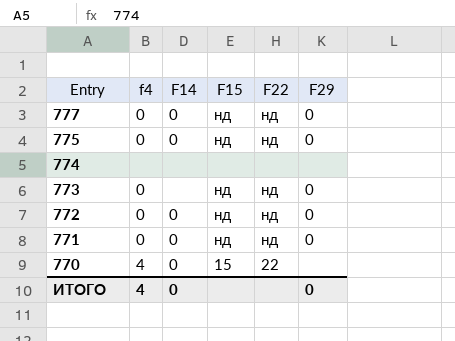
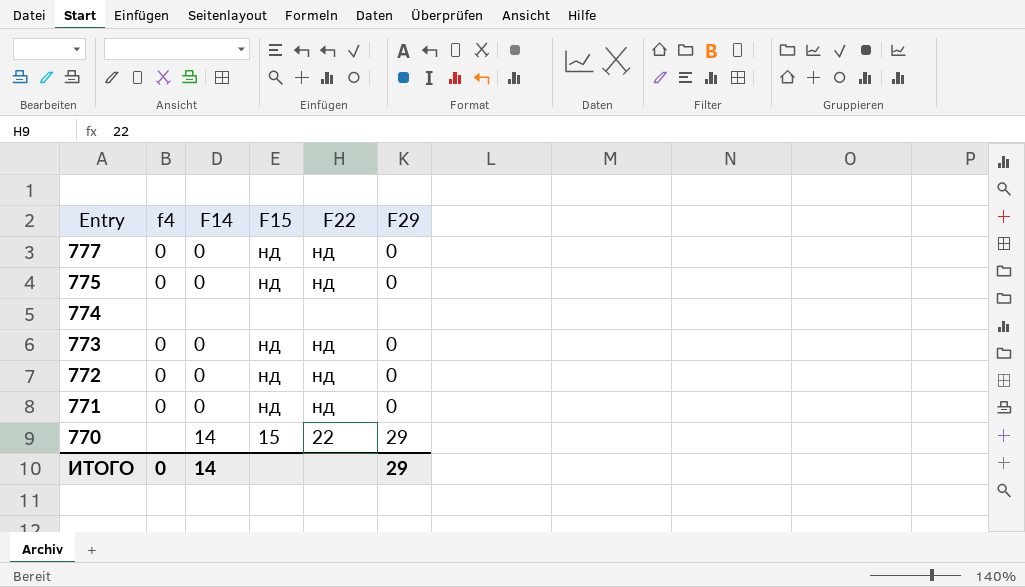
773 | F14: none -> 0
770 | f4: 4 -> none
770 | F14: 0 -> 14
770 | F29: none -> 29
ИТОГО | f4: 4 -> 0
ИТОГО | F14: 0 -> 14
ИТОГО | F29: 0 -> 29

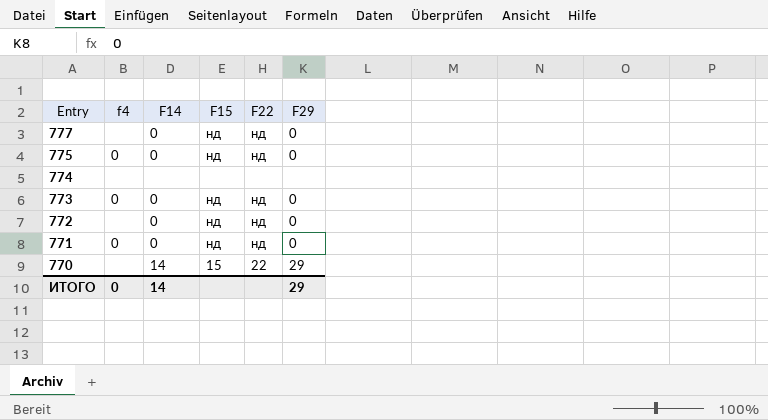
777 | f4: 0 -> none
772 | f4: 0 -> none

